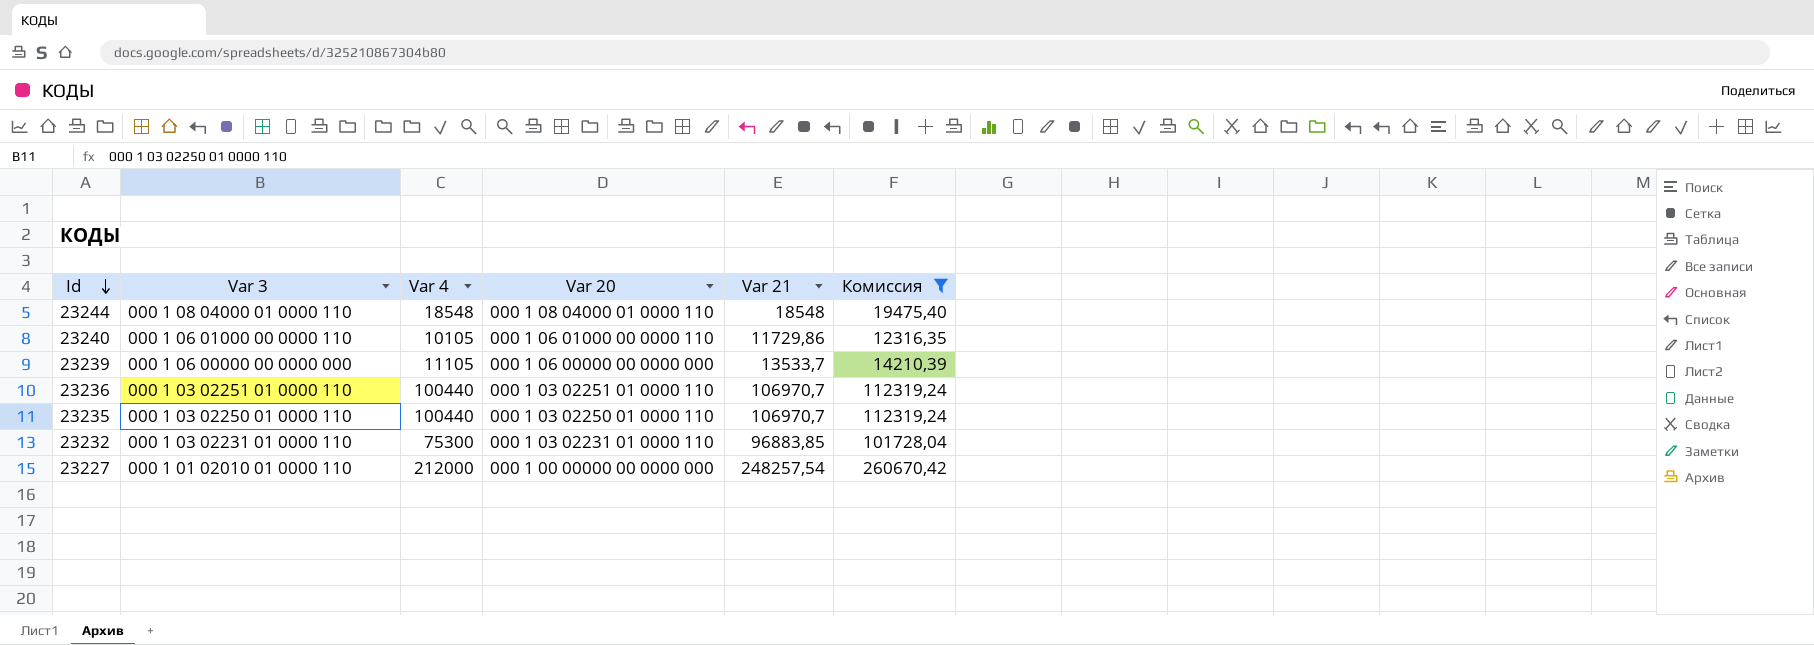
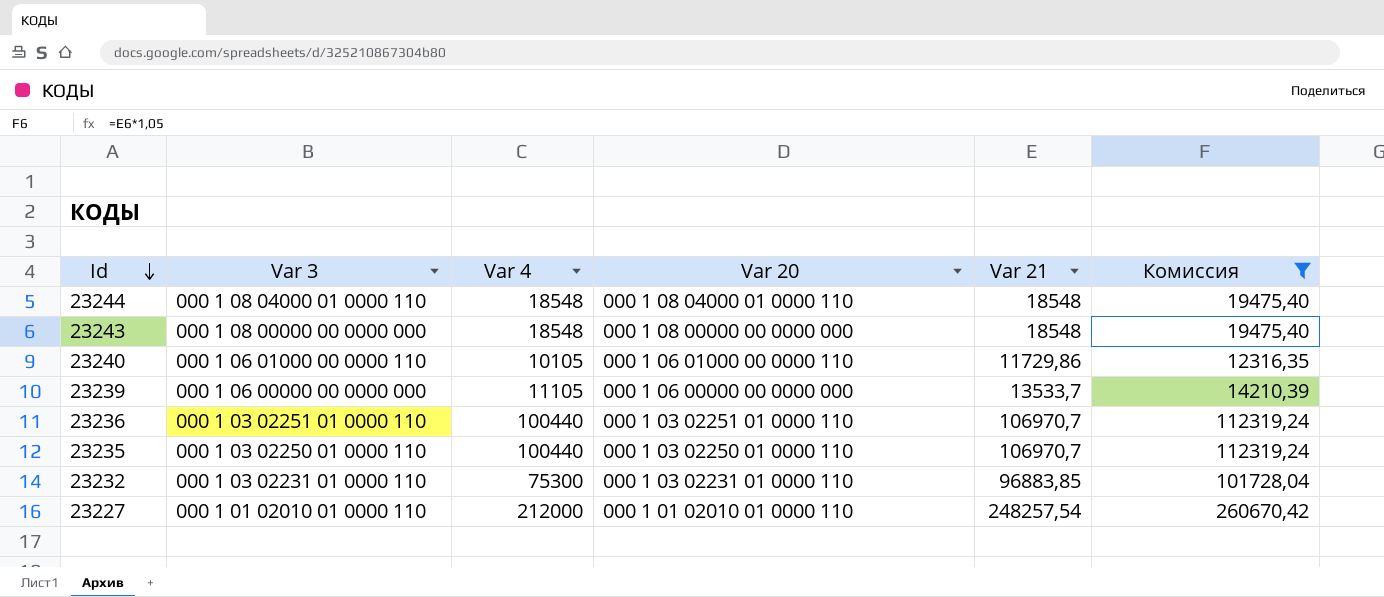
row 23243: none -> 000 1 08 00000 00 0000 000 | 18548 | 000 1 08 00000 00 0000 000 | 18548 | 19475,40
23227 | Var 20: 000 1 00 00000 00 0000 000 -> 000 1 01 02010 01 0000 110

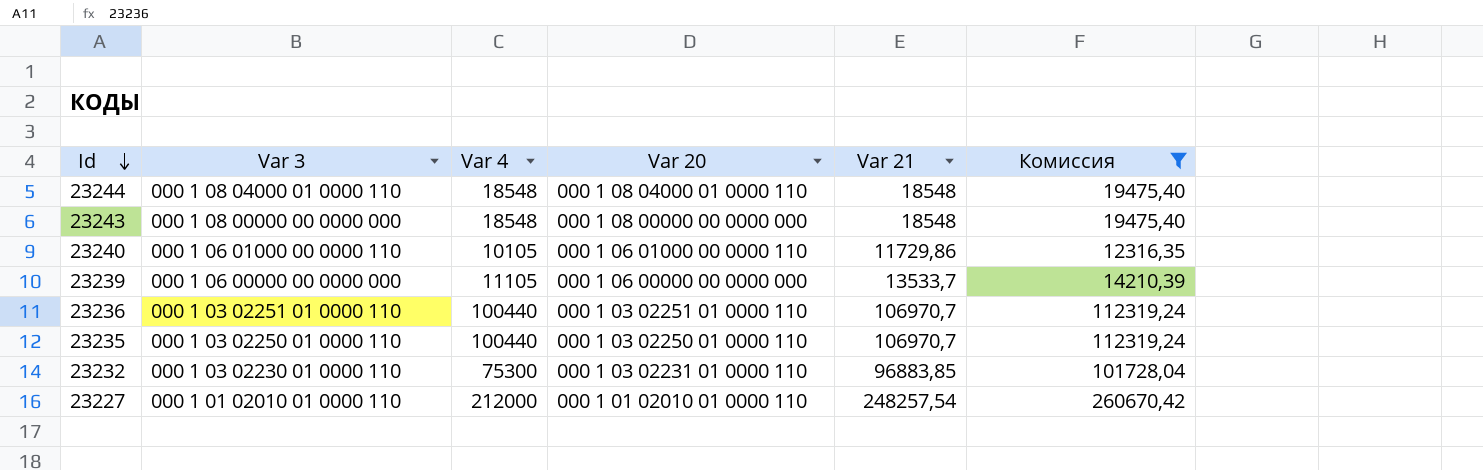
23232 | Var 3: 000 1 03 02231 01 0000 110 -> 000 1 03 02230 01 0000 110

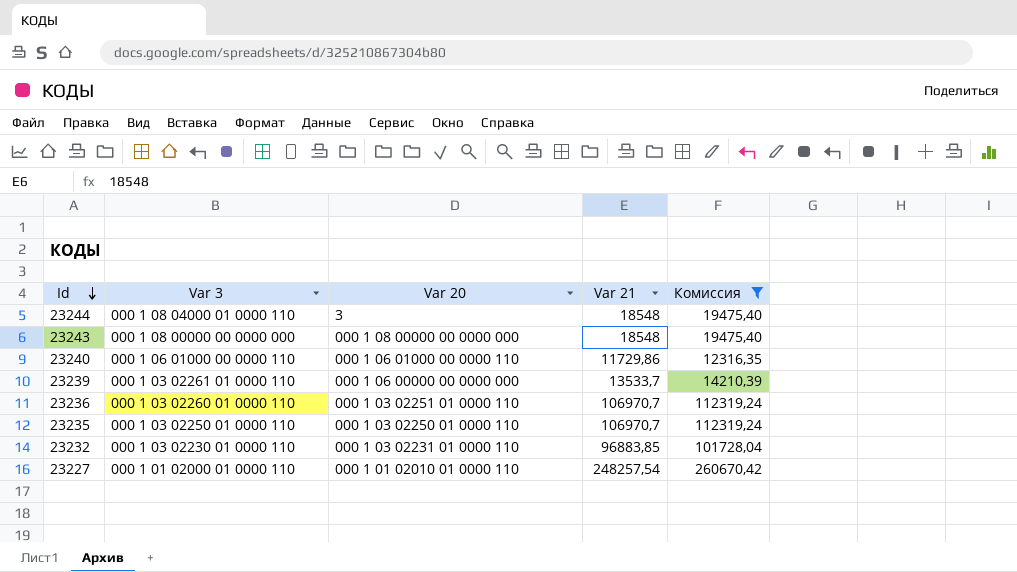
column Var 4 | position: 3 -> none
23244 | Var 20: 000 1 08 04000 01 0000 110 -> 3
23239 | Var 3: 000 1 06 00000 00 0000 000 -> 000 1 03 02261 01 0000 110
23236 | Var 3: 000 1 03 02251 01 0000 110 -> 000 1 03 02260 01 0000 110
23227 | Var 3: 000 1 01 02010 01 0000 110 -> 000 1 01 02000 01 0000 110

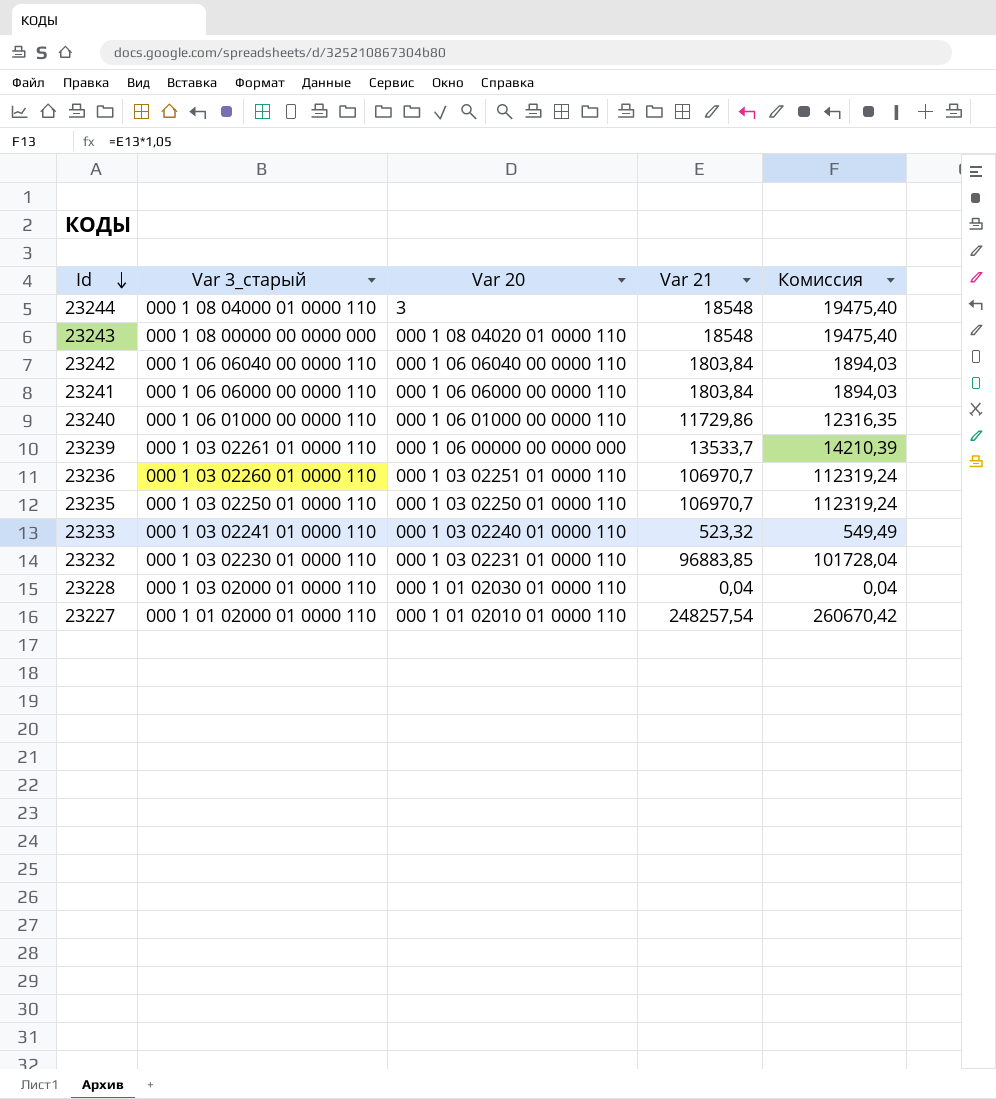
filter: Комиссия >= 12316,35 -> none
column name: Var 3 -> Var 3_старый
23243 | Var 20: 000 1 08 00000 00 0000 000 -> 000 1 08 04020 01 0000 110

